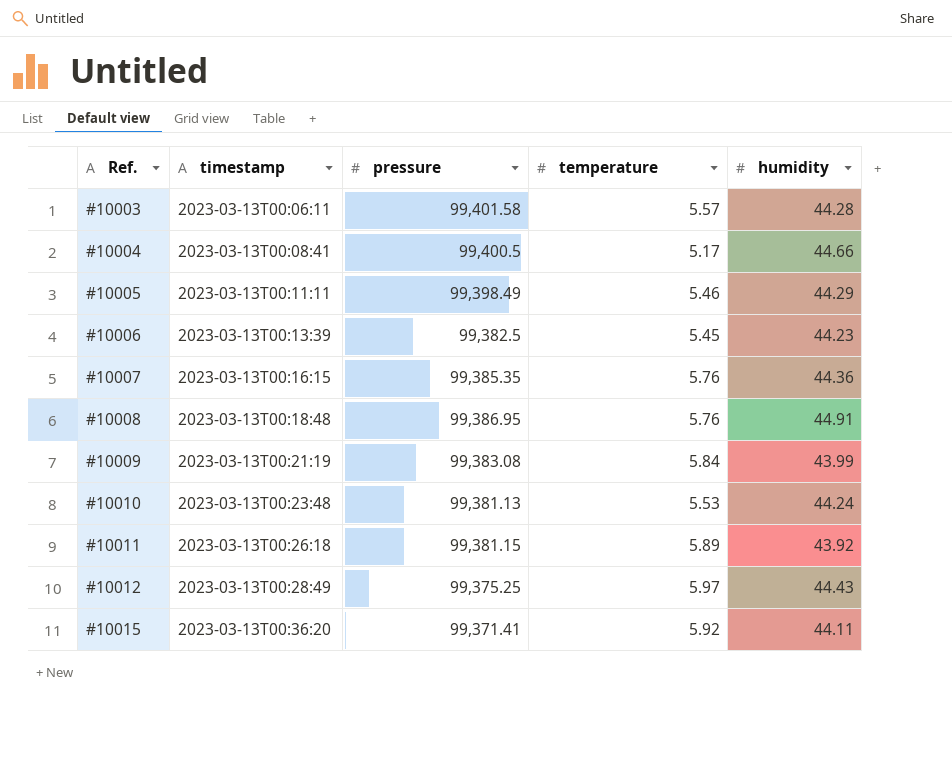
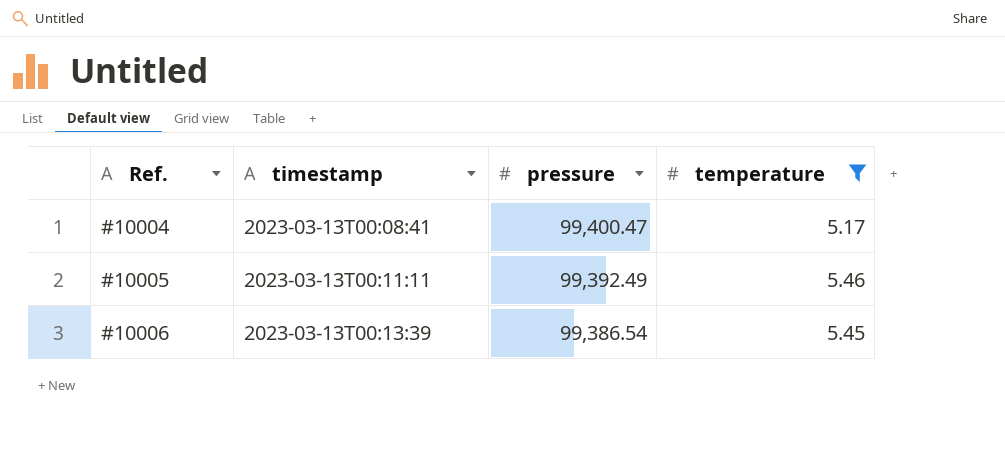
filter: none -> temperature <= 5.46
column humidity | position: 5 -> none
#10004 | pressure: 99,400.5 -> 99,400.47
#10005 | pressure: 99,398.49 -> 99,392.49
#10006 | pressure: 99,382.5 -> 99,386.54

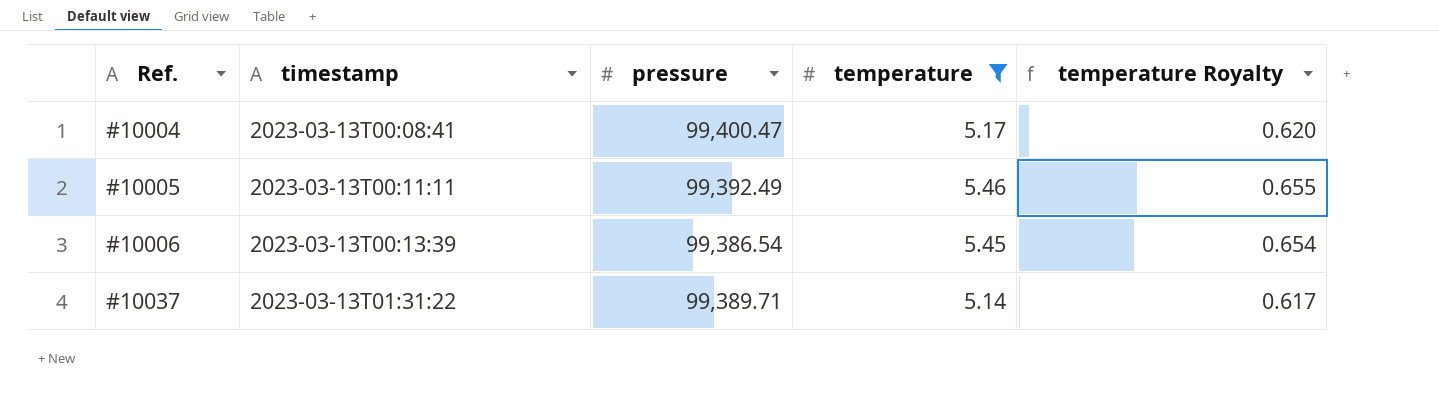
column temperature Royalty | formula: none -> [temperature] * 0.12
row #10037: none -> 2023-03-13T01:31:22 | 99,389.71 | 5.14 | 0.617

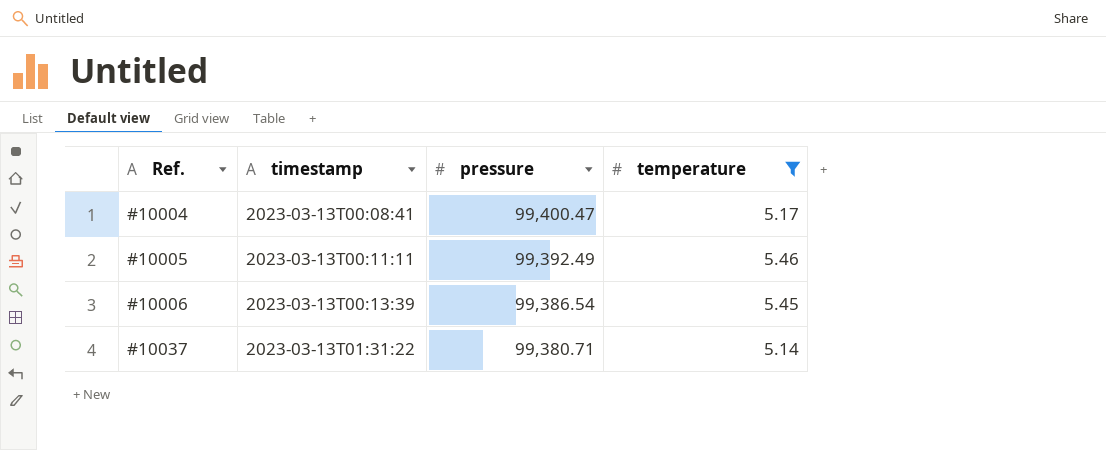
column temperature Royalty | formula: [temperature] * 0.12 -> none
#10037 | pressure: 99,389.71 -> 99,380.71

